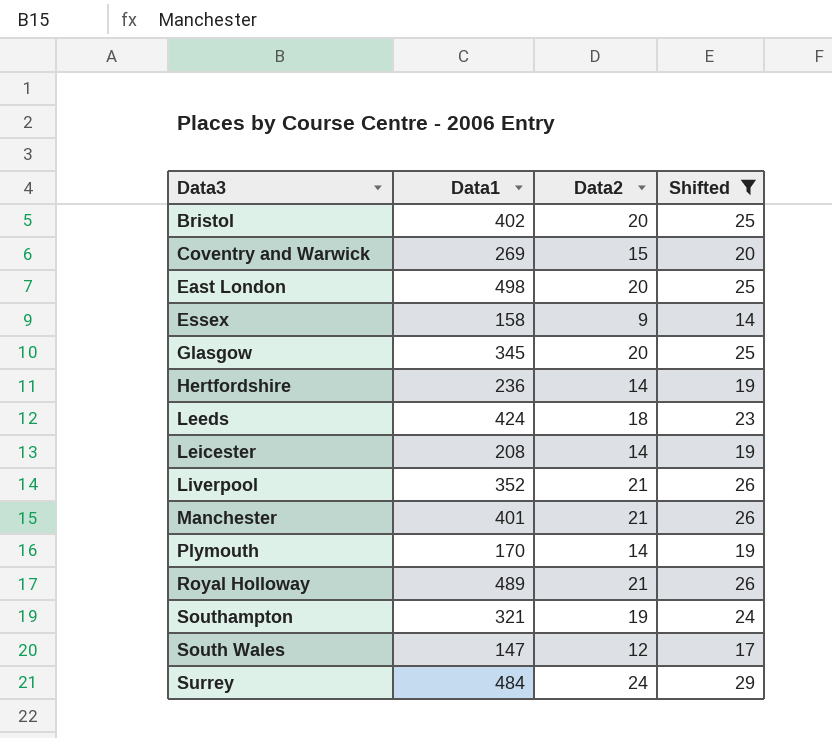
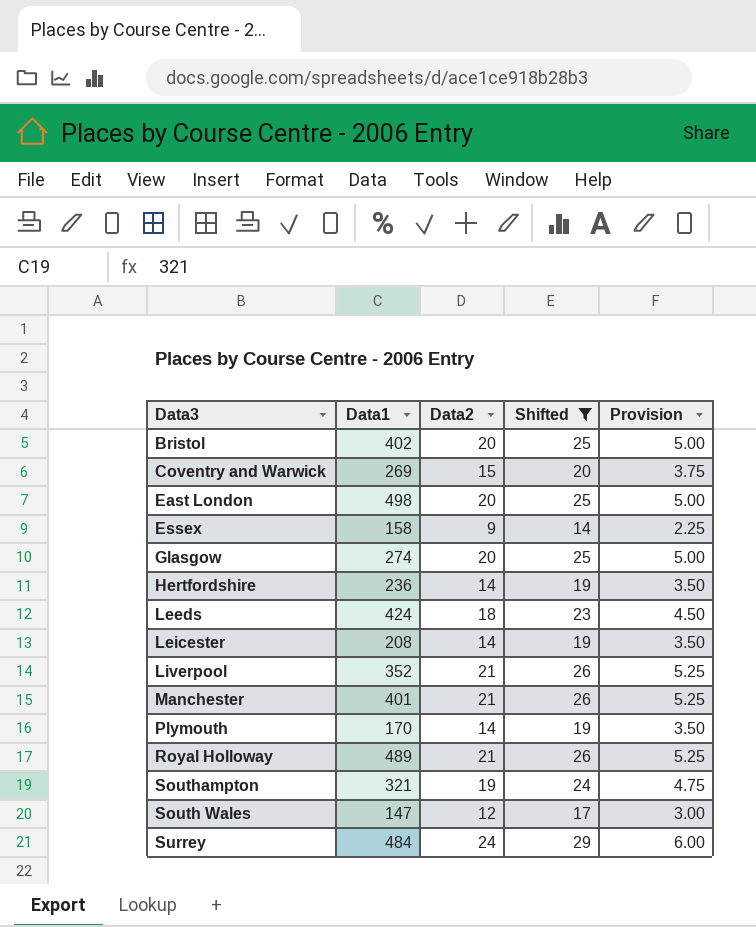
column Provision | formula: none -> [Data2] * 0.25
Glasgow | Data1: 345 -> 274

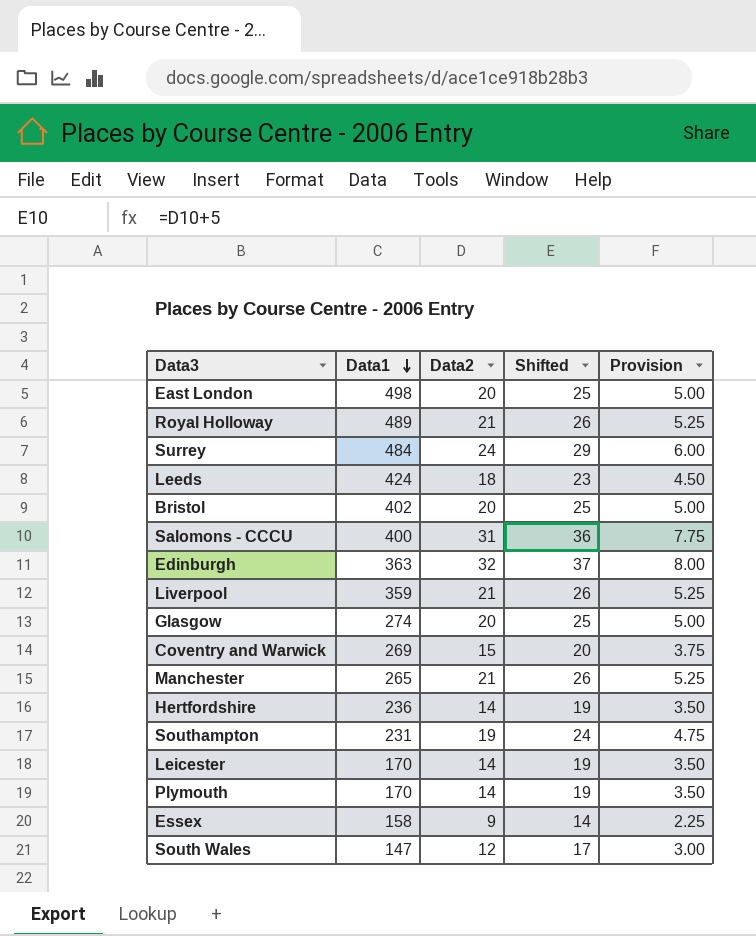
filter: Shifted <= 29 -> none
row order: none -> Data1 descending
Liverpool | Data1: 352 -> 359
Manchester | Data1: 401 -> 265
Southampton | Data1: 321 -> 231
Leicester | Data1: 208 -> 170

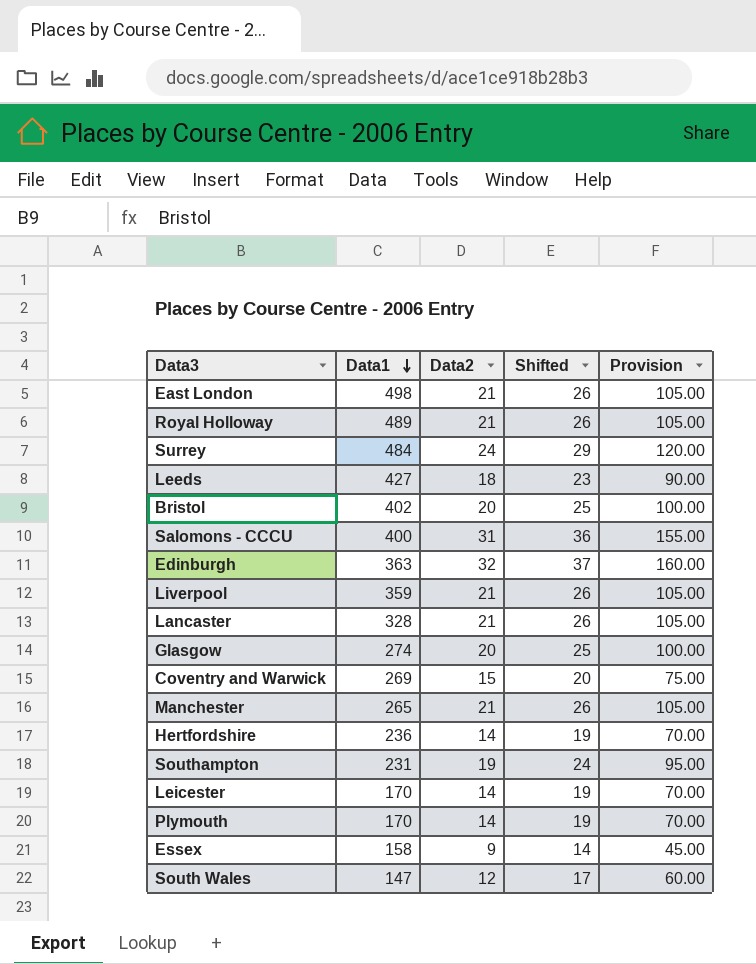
column Provision | formula: [Data2] * 0.25 -> [Data2] * 5
East London | Data2: 20 -> 21
East London | Shifted: 25 -> 26
Leeds | Data1: 424 -> 427
row Lancaster: none -> 328 | 21 | 26 | 105.00

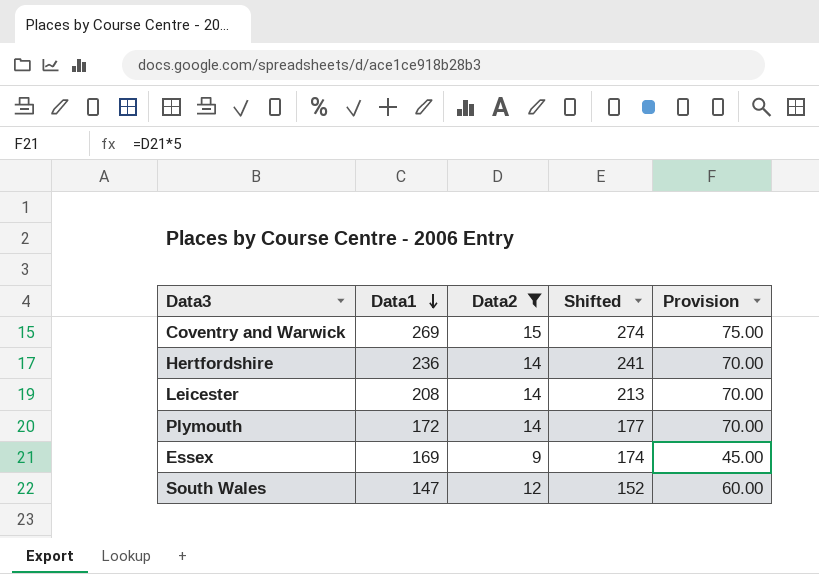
filter: none -> Data2 <= 15
column Shifted | formula: [Data2] + 5 -> [Data1] + 5
Leicester | Data1: 170 -> 208
Plymouth | Data1: 170 -> 172
Essex | Data1: 158 -> 169

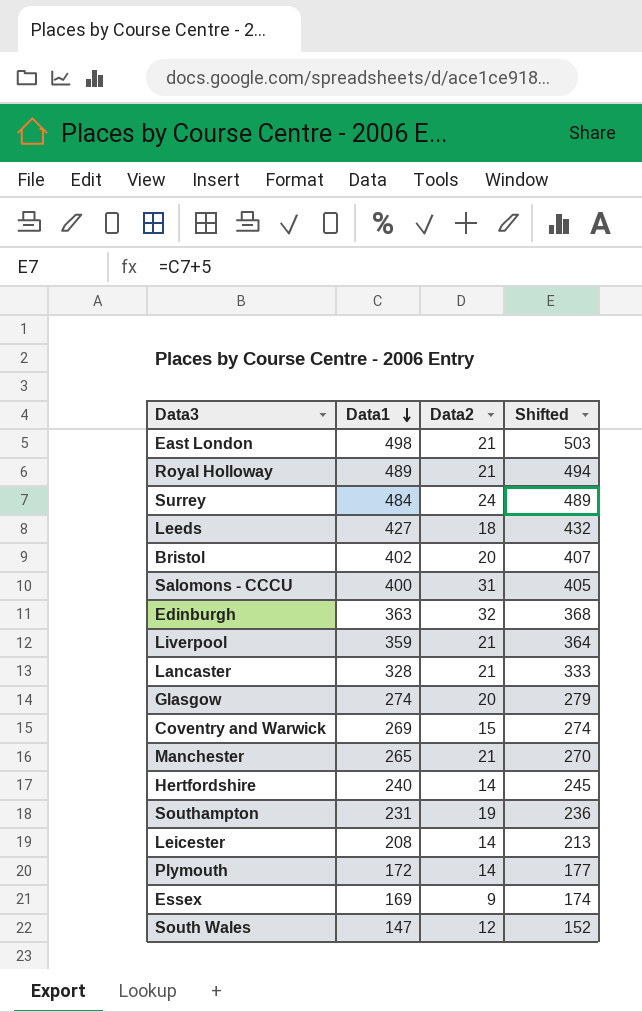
filter: Data2 <= 15 -> none
column Provision | formula: [Data2] * 5 -> none
Hertfordshire | Data1: 236 -> 240
Hertfordshire | Shifted: 241 -> 245

